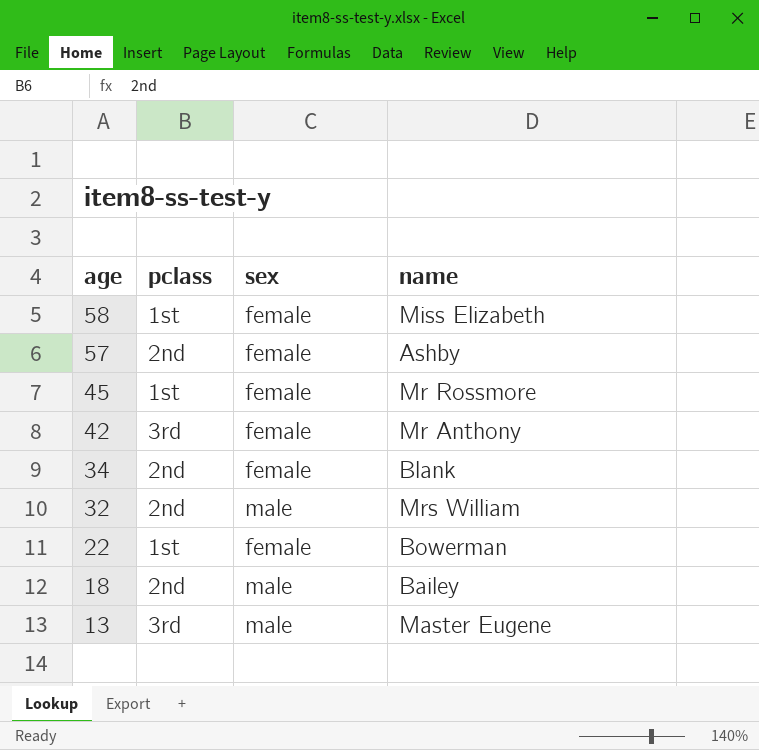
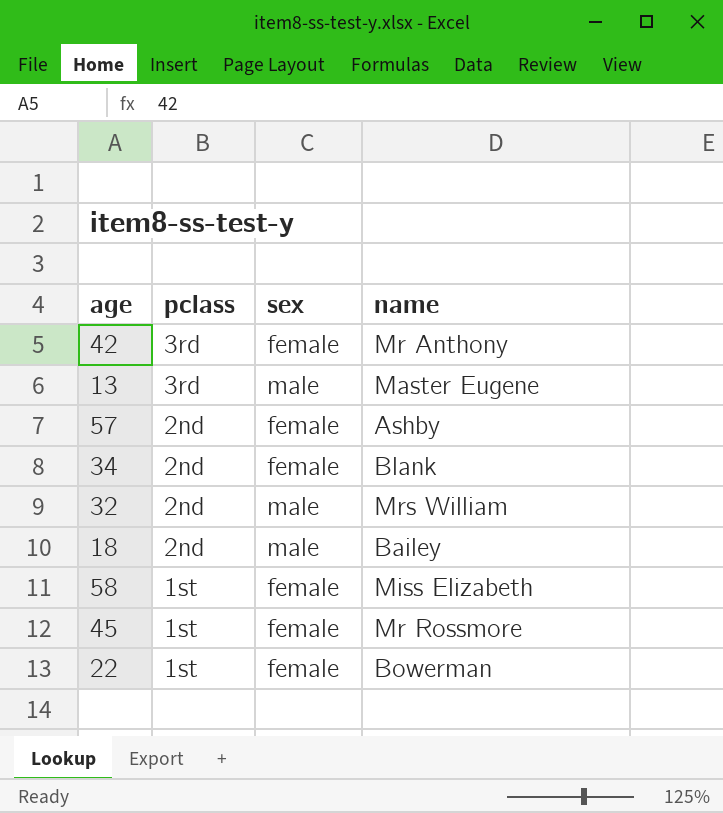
row order: age descending -> pclass descending

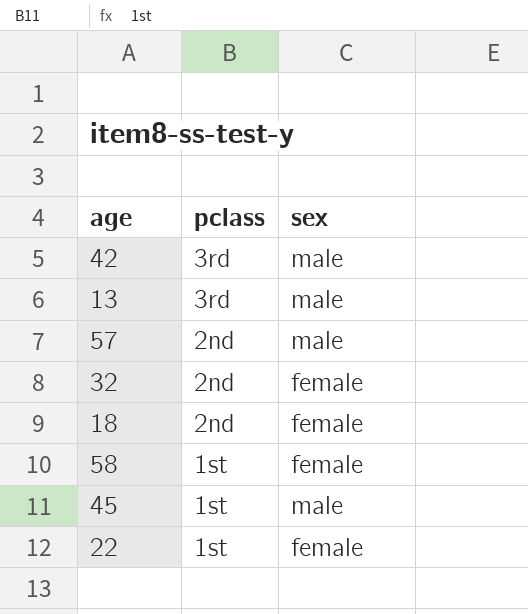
column name | position: 4 -> none
row 34: 2nd | female | Blank -> none
42 | sex: female -> male
57 | sex: female -> male
32 | sex: male -> female
18 | sex: male -> female
45 | sex: female -> male

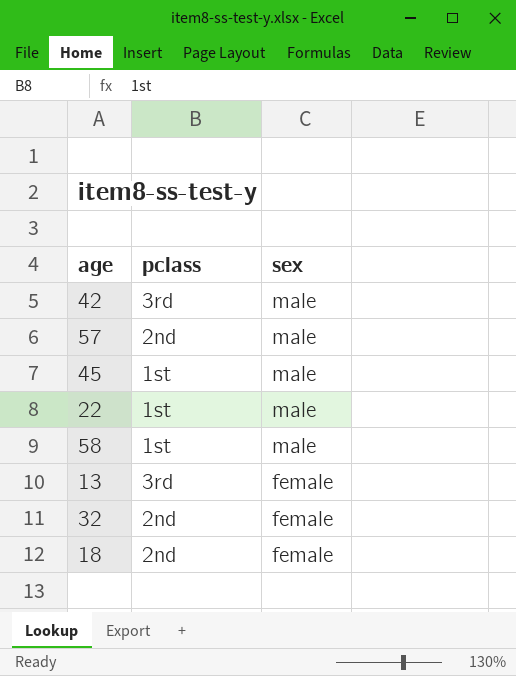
row order: pclass descending -> sex descending
22 | sex: female -> male
58 | sex: female -> male
13 | sex: male -> female

